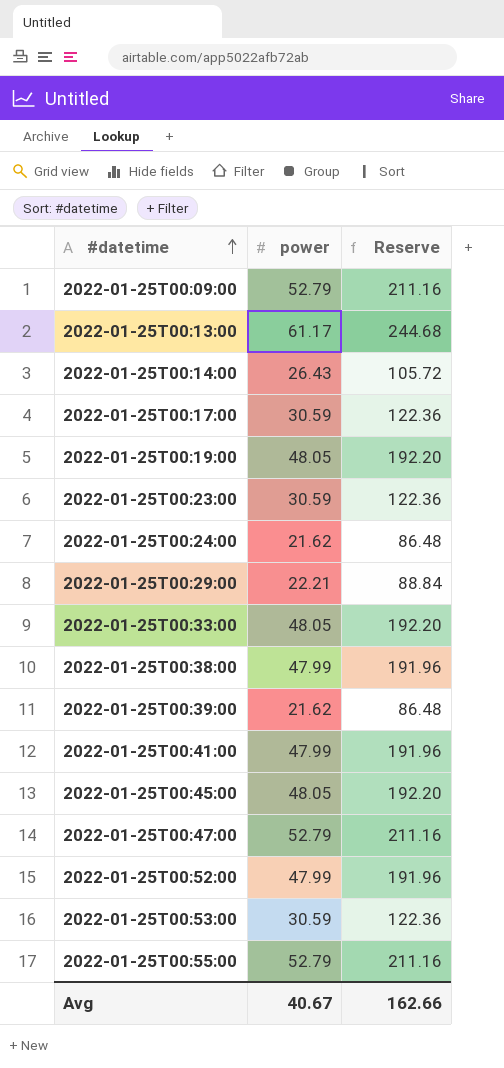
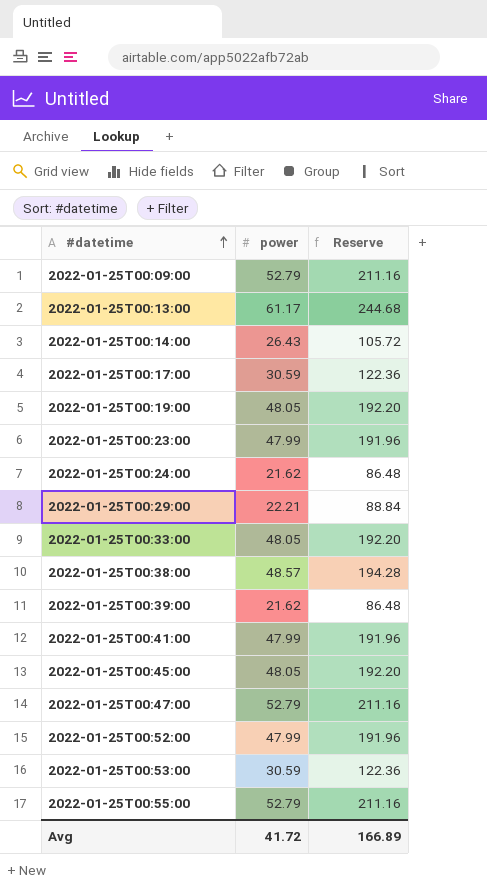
2022-01-25T00:23:00 | power: 30.59 -> 47.99
2022-01-25T00:23:00 | Reserve: 122.36 -> 191.96
2022-01-25T00:38:00 | power: 47.99 -> 48.57
2022-01-25T00:38:00 | Reserve: 191.96 -> 194.28
Avg | power: 40.67 -> 41.72
Avg | Reserve: 162.66 -> 166.89

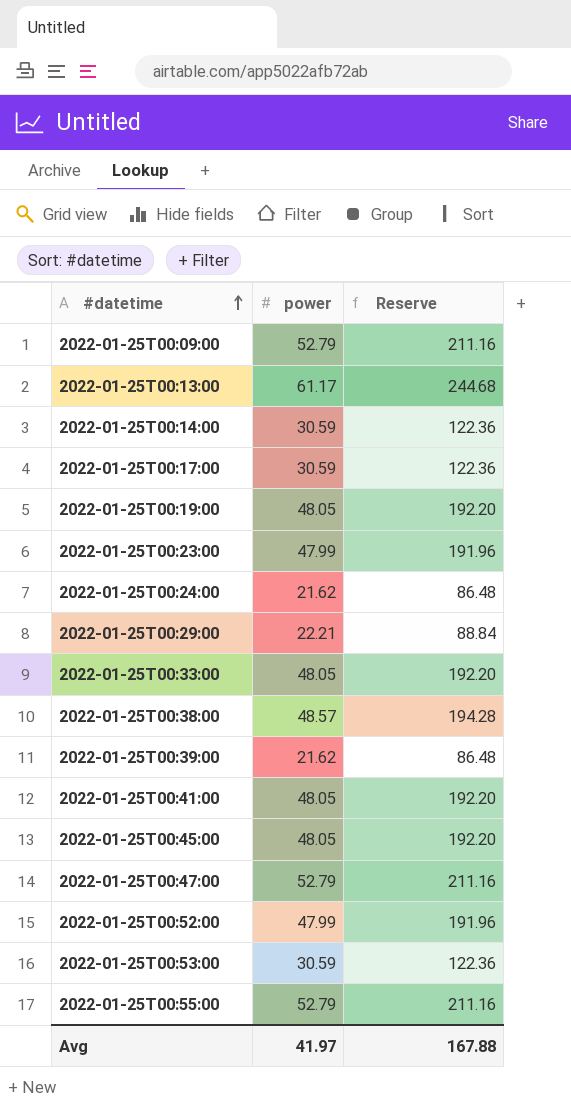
2022-01-25T00:14:00 | power: 26.43 -> 30.59
2022-01-25T00:14:00 | Reserve: 105.72 -> 122.36
2022-01-25T00:41:00 | power: 47.99 -> 48.05
2022-01-25T00:41:00 | Reserve: 191.96 -> 192.20
Avg | power: 41.72 -> 41.97
Avg | Reserve: 166.89 -> 167.88

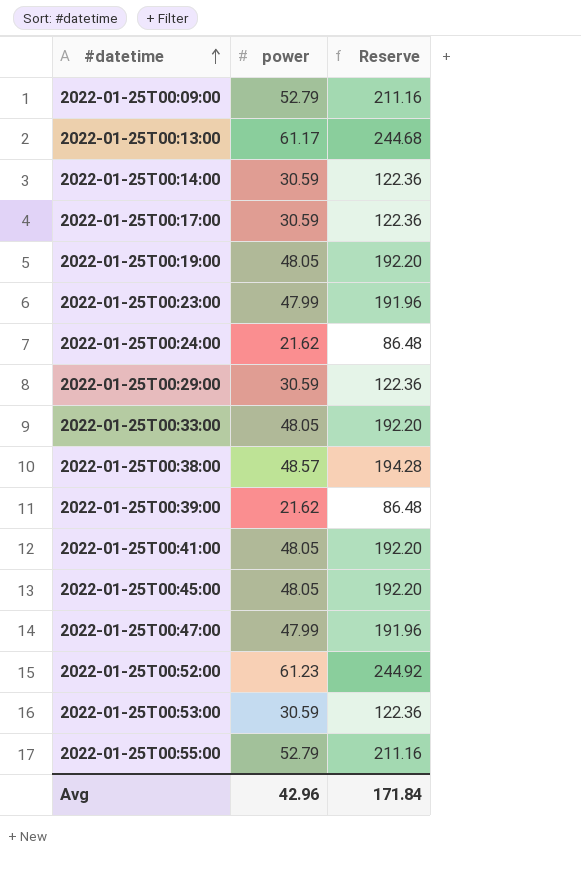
2022-01-25T00:29:00 | power: 22.21 -> 30.59
2022-01-25T00:29:00 | Reserve: 88.84 -> 122.36
2022-01-25T00:47:00 | power: 52.79 -> 47.99
2022-01-25T00:47:00 | Reserve: 211.16 -> 191.96
2022-01-25T00:52:00 | power: 47.99 -> 61.23
2022-01-25T00:52:00 | Reserve: 191.96 -> 244.92
Avg | power: 41.97 -> 42.96
Avg | Reserve: 167.88 -> 171.84

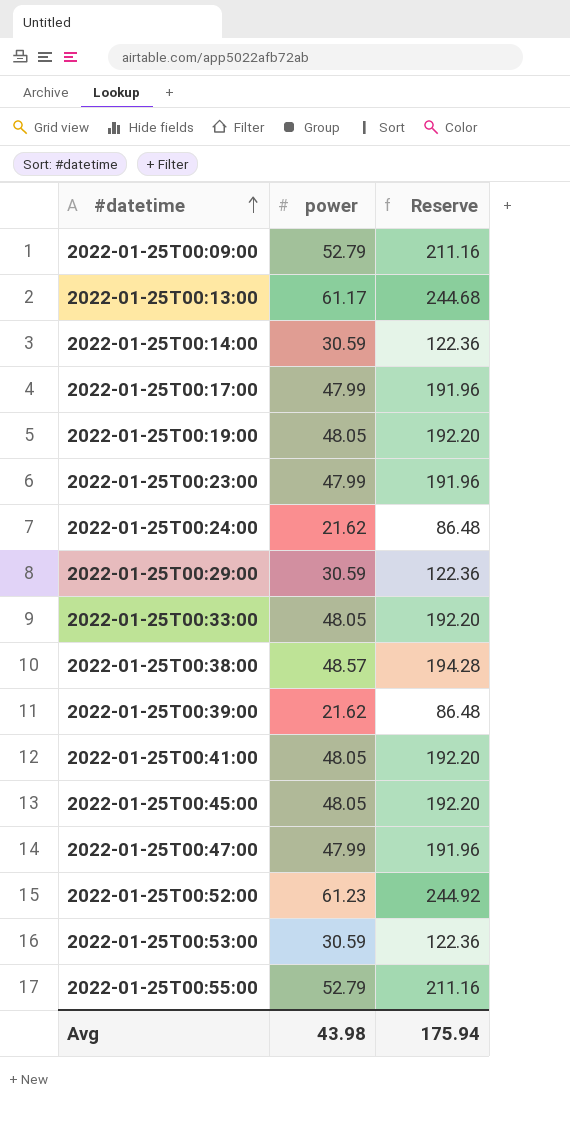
2022-01-25T00:17:00 | power: 30.59 -> 47.99
2022-01-25T00:17:00 | Reserve: 122.36 -> 191.96
Avg | power: 42.96 -> 43.98
Avg | Reserve: 171.84 -> 175.94

